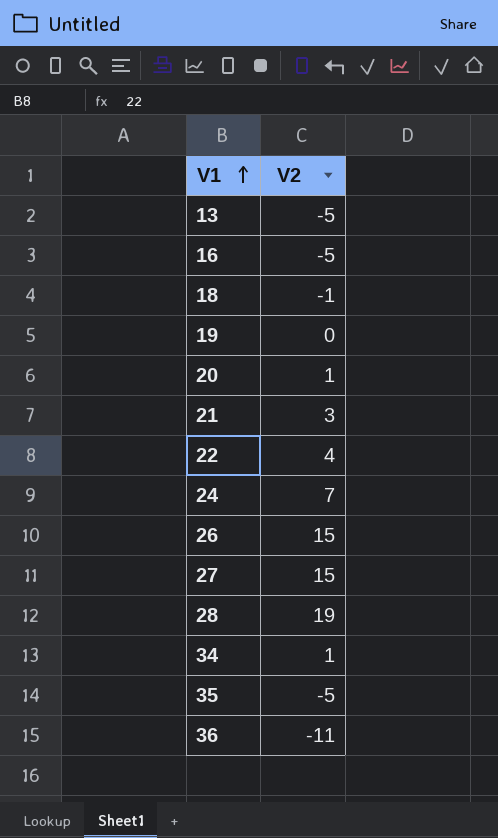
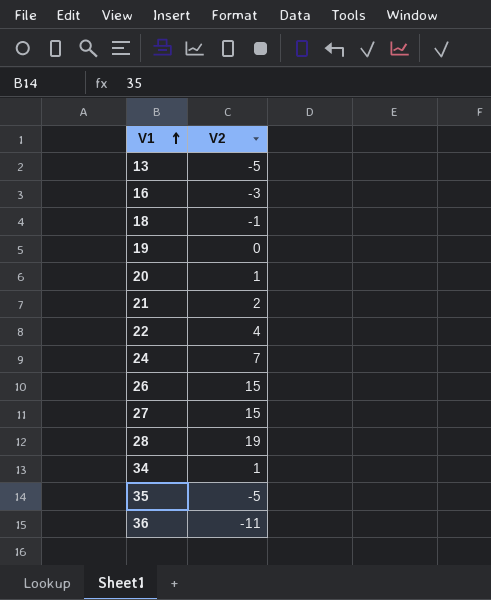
16 | V2: -5 -> -3
21 | V2: 3 -> 2

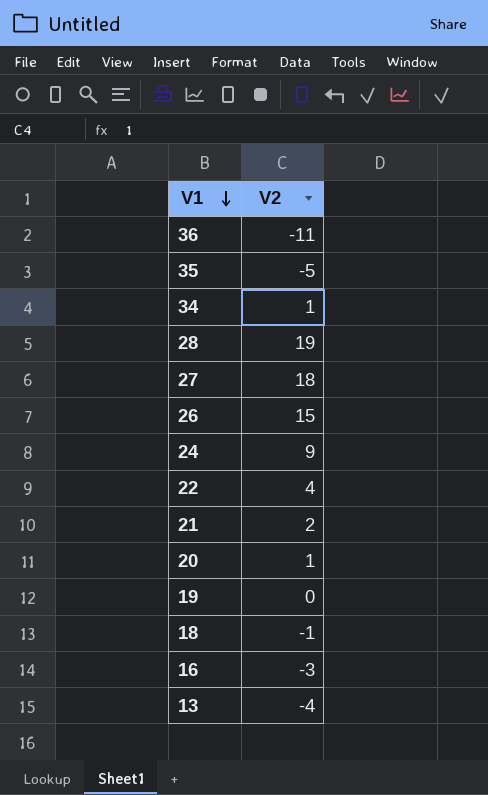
row order: V1 ascending -> V1 descending
27 | V2: 15 -> 18
24 | V2: 7 -> 9
13 | V2: -5 -> -4

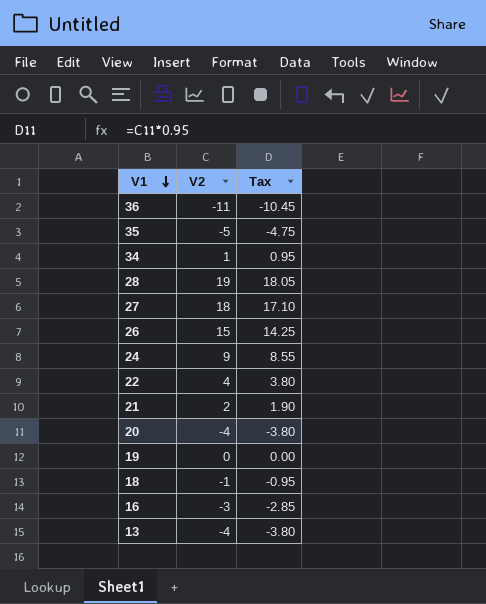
column Tax | formula: none -> [V2] * 0.95
20 | V2: 1 -> -4

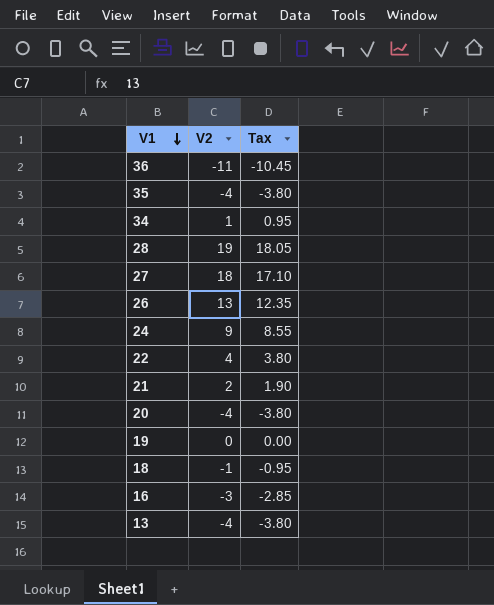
35 | V2: -5 -> -4
35 | Tax: -4.75 -> -3.80
26 | V2: 15 -> 13
26 | Tax: 14.25 -> 12.35

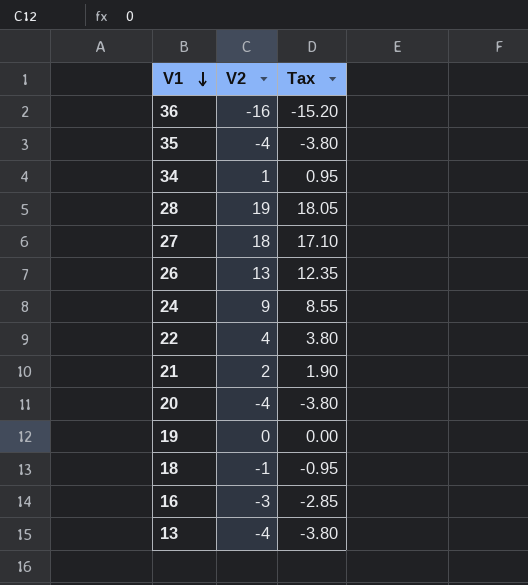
36 | V2: -11 -> -16
36 | Tax: -10.45 -> -15.20

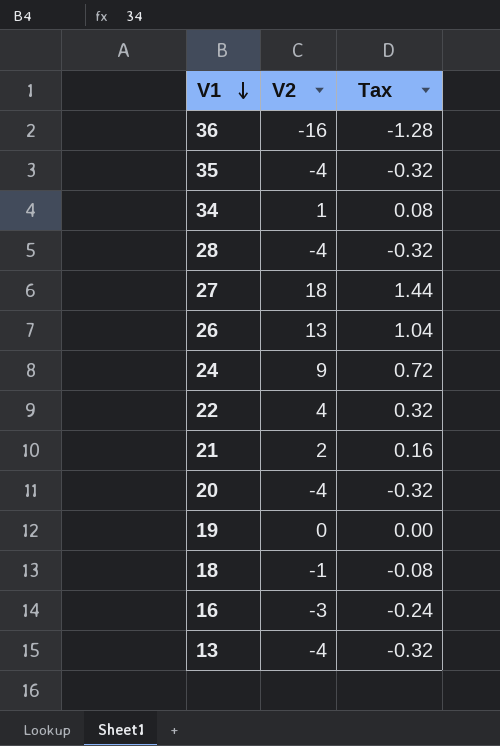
column Tax | formula: [V2] * 0.95 -> [V2] * 0.08
28 | V2: 19 -> -4

